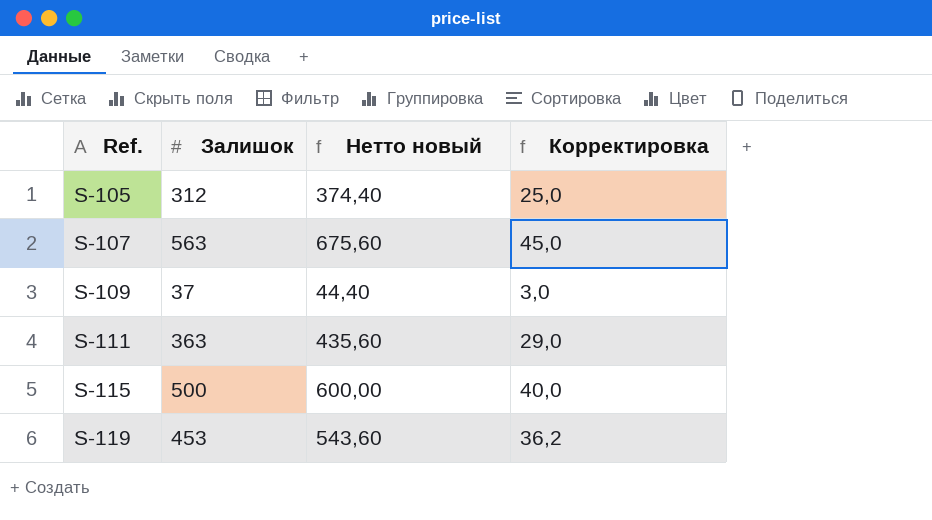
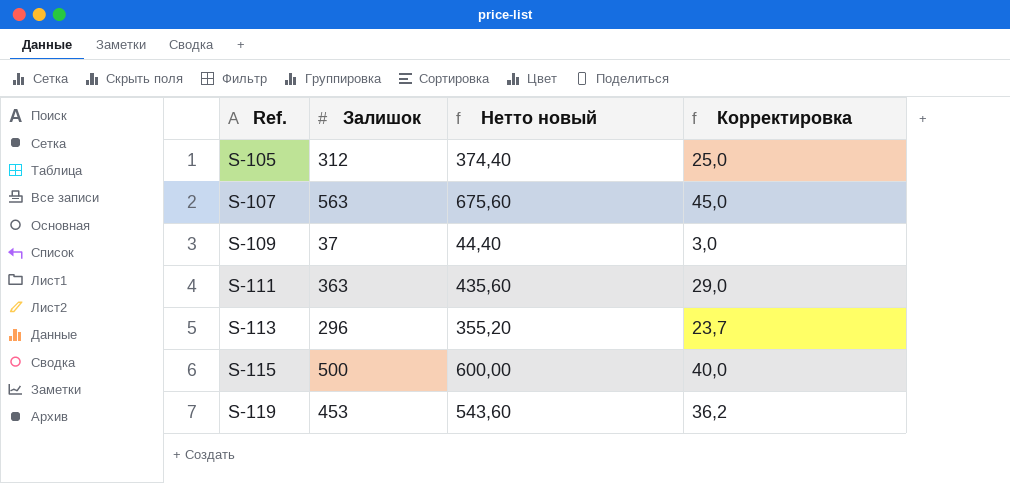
row S-113: none -> 296 | 355,20 | 23,7

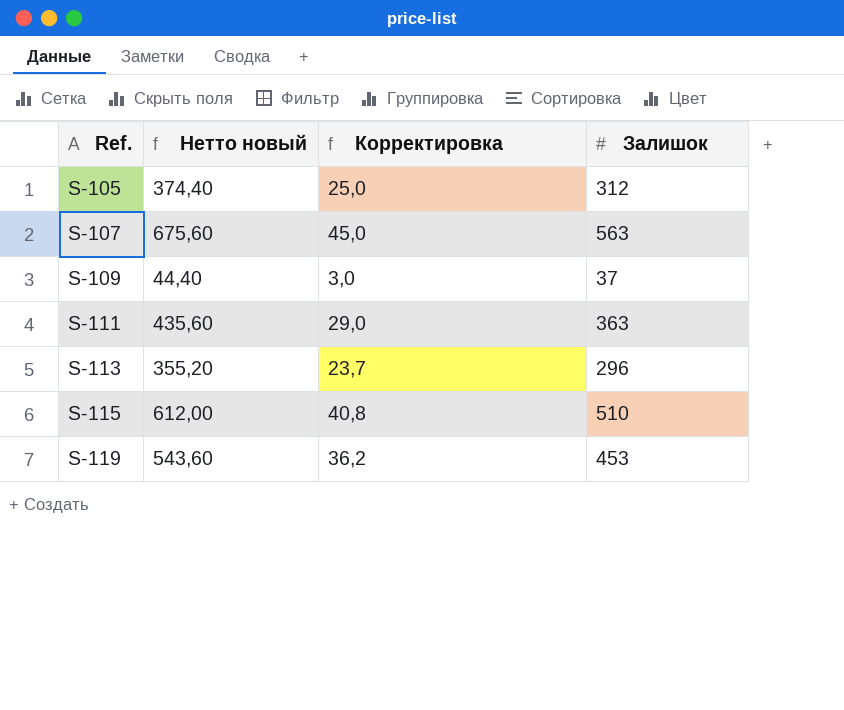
column Залишок | position: 2 -> 4
S-115 | Нетто новый: 600,00 -> 612,00
S-115 | Корректировка: 40,0 -> 40,8
S-115 | Залишок: 500 -> 510

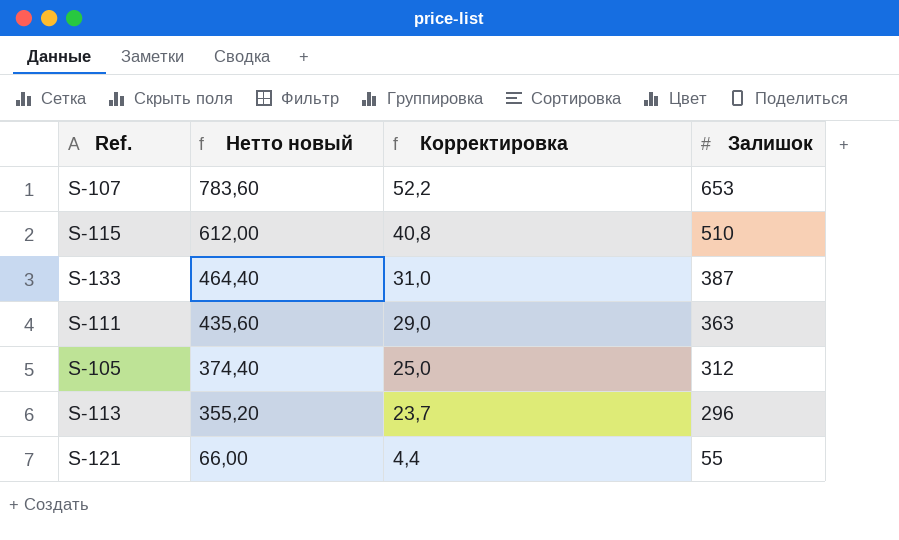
row order: Ref. ascending -> Нетто новый descending
row S-109: 44,40 | 3,0 | 37 -> none
row S-119: 543,60 | 36,2 | 453 -> none
S-107 | Нетто новый: 675,60 -> 783,60
S-107 | Корректировка: 45,0 -> 52,2
S-107 | Залишок: 563 -> 653
row S-133: none -> 464,40 | 31,0 | 387
row S-121: none -> 66,00 | 4,4 | 55

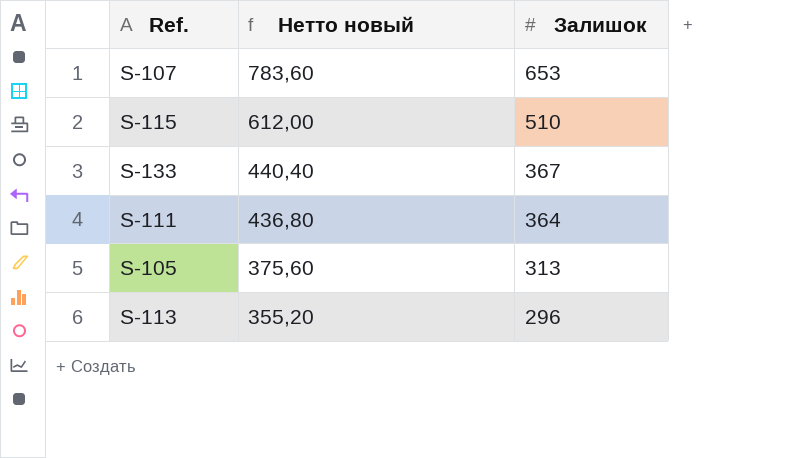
column Корректировка | formula: [Залишок] * 0,08 -> none
row S-121: 66,00 | 4,4 | 55 -> none
S-133 | Нетто новый: 464,40 -> 440,40
S-133 | Залишок: 387 -> 367
S-111 | Нетто новый: 435,60 -> 436,80
S-111 | Залишок: 363 -> 364
S-105 | Нетто новый: 374,40 -> 375,60
S-105 | Залишок: 312 -> 313

